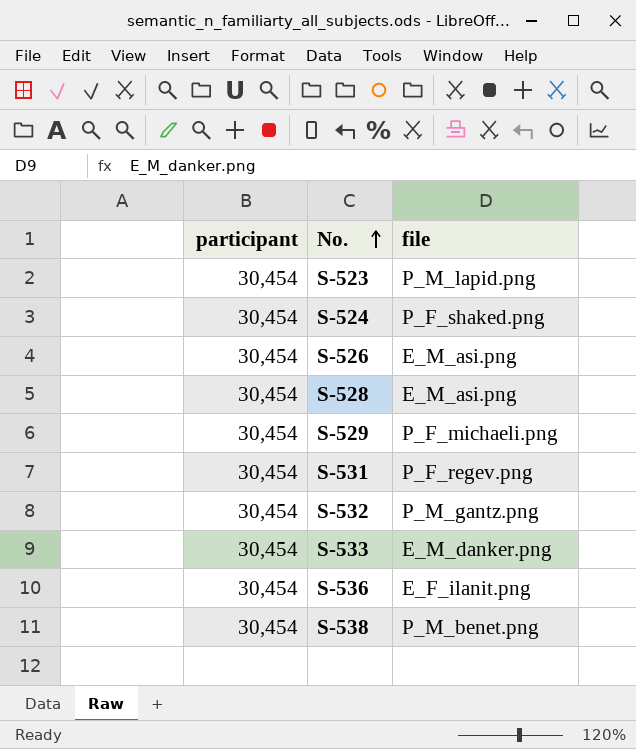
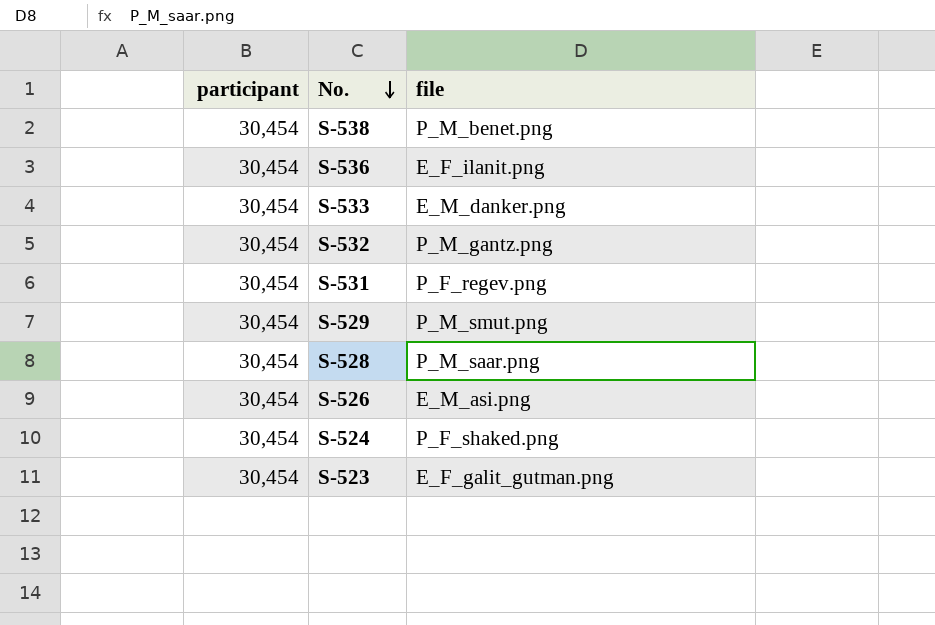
row order: No. ascending -> No. descending
S-529 | file: P_F_michaeli.png -> P_M_smut.png
S-528 | file: E_M_asi.png -> P_M_saar.png
S-523 | file: P_M_lapid.png -> E_F_galit_gutman.png

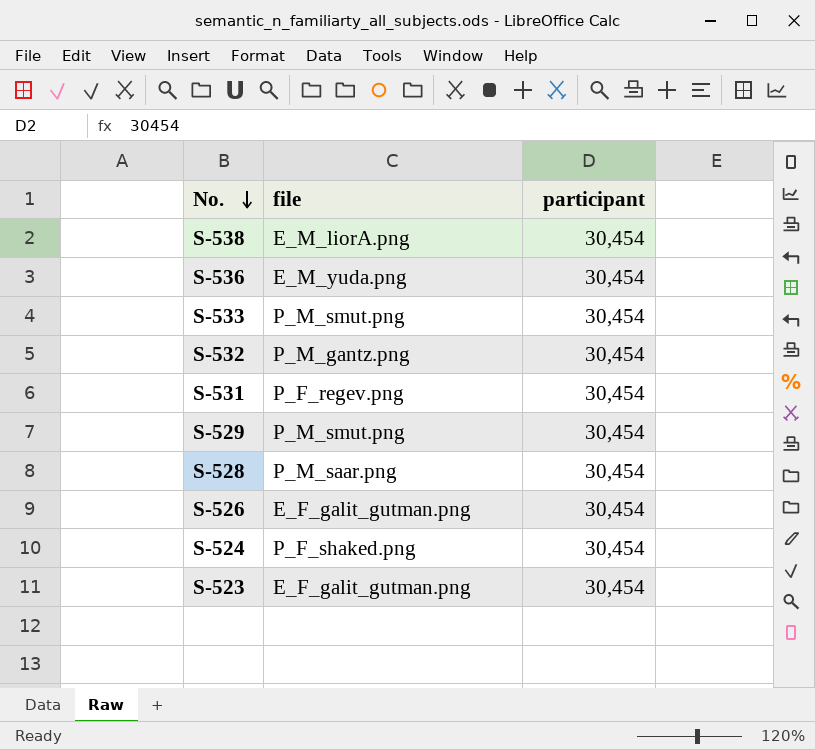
column participant | position: 1 -> 3
S-538 | file: P_M_benet.png -> E_M_liorA.png
S-536 | file: E_F_ilanit.png -> E_M_yuda.png
S-533 | file: E_M_danker.png -> P_M_smut.png
S-526 | file: E_M_asi.png -> E_F_galit_gutman.png

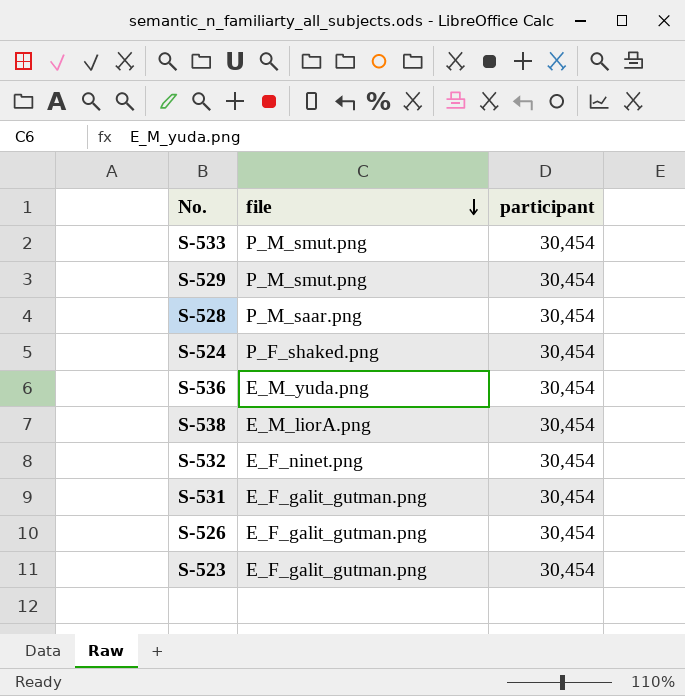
row order: No. descending -> file descending
S-532 | file: P_M_gantz.png -> E_F_ninet.png
S-531 | file: P_F_regev.png -> E_F_galit_gutman.png

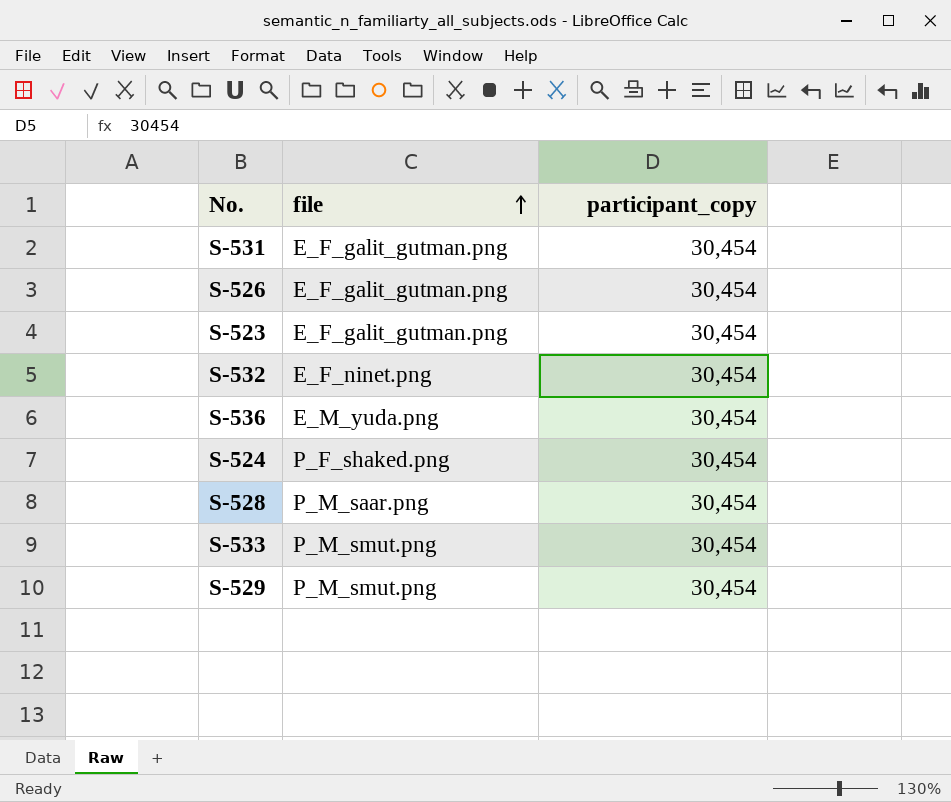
row order: file descending -> file ascending
column name: participant -> participant_copy
row S-538: E_M_liorA.png | 30,454 -> none

